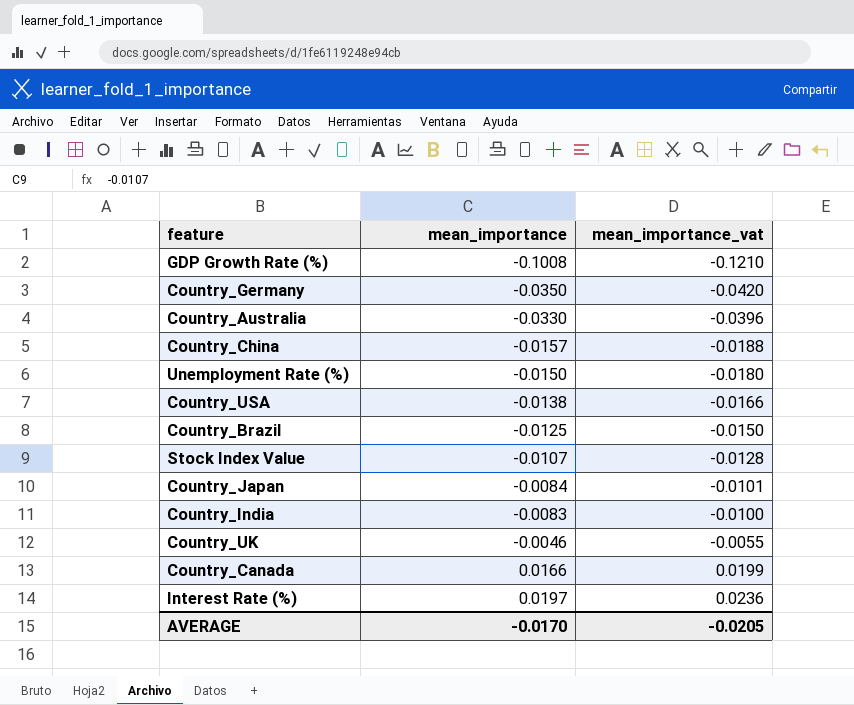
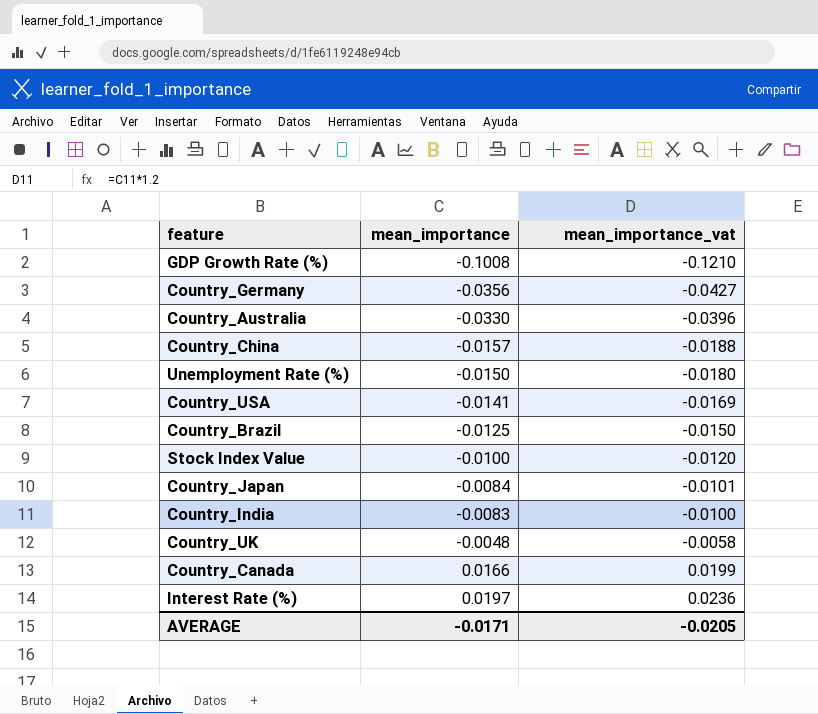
Country_Germany | mean_importance: -0.0350 -> -0.0356
Country_Germany | mean_importance_vat: -0.0420 -> -0.0427
Country_USA | mean_importance: -0.0138 -> -0.0141
Country_USA | mean_importance_vat: -0.0166 -> -0.0169
Stock Index Value | mean_importance: -0.0107 -> -0.0100
Stock Index Value | mean_importance_vat: -0.0128 -> -0.0120
Country_UK | mean_importance: -0.0046 -> -0.0048
Country_UK | mean_importance_vat: -0.0055 -> -0.0058
AVERAGE | mean_importance: -0.0170 -> -0.0171

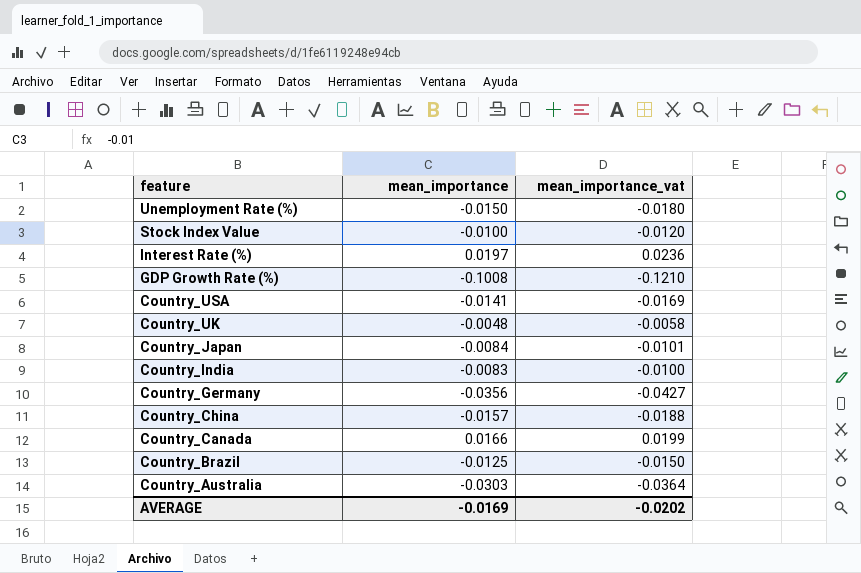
row order: mean_importance ascending -> feature descending
Country_Australia | mean_importance: -0.0330 -> -0.0303
Country_Australia | mean_importance_vat: -0.0396 -> -0.0364
AVERAGE | mean_importance: -0.0171 -> -0.0169
AVERAGE | mean_importance_vat: -0.0205 -> -0.0202

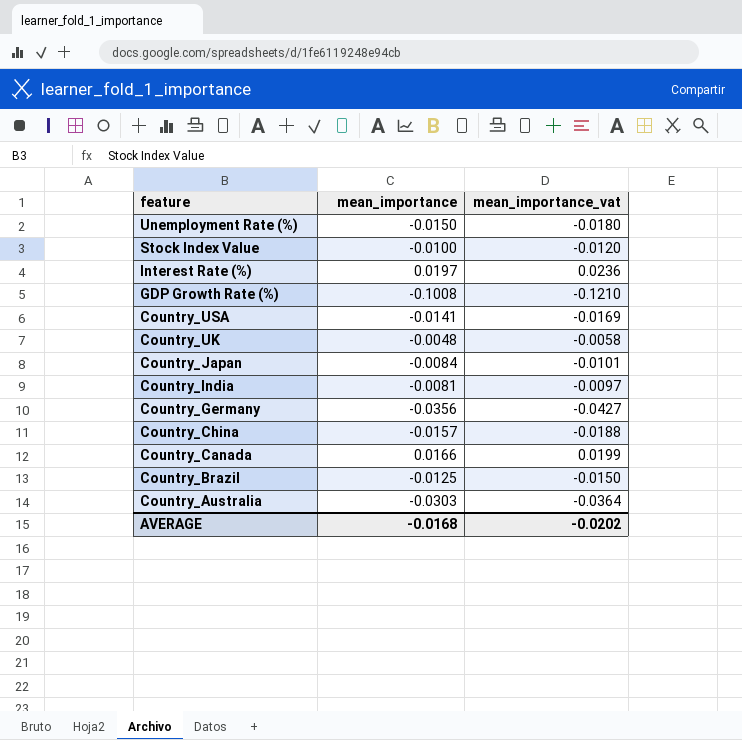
Country_India | mean_importance: -0.0083 -> -0.0081
Country_India | mean_importance_vat: -0.0100 -> -0.0097
AVERAGE | mean_importance: -0.0169 -> -0.0168

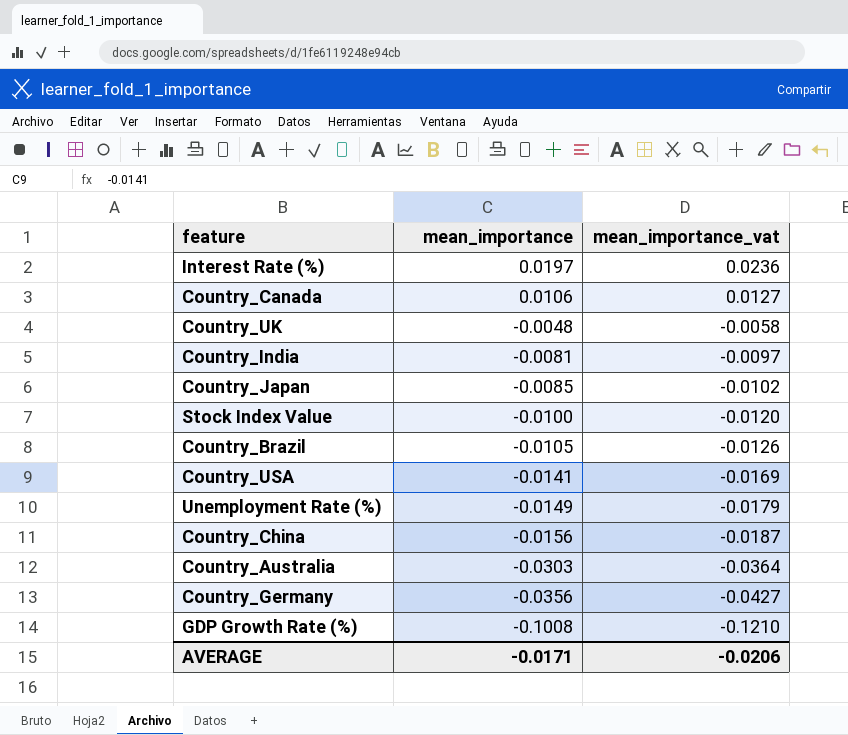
row order: feature descending -> mean_importance descending
Country_Canada | mean_importance: 0.0166 -> 0.0106
Country_Canada | mean_importance_vat: 0.0199 -> 0.0127
Country_Japan | mean_importance: -0.0084 -> -0.0085
Country_Japan | mean_importance_vat: -0.0101 -> -0.0102
Country_Brazil | mean_importance: -0.0125 -> -0.0105
Country_Brazil | mean_importance_vat: -0.0150 -> -0.0126
Unemployment Rate (%) | mean_importance: -0.0150 -> -0.0149
Unemployment Rate (%) | mean_importance_vat: -0.0180 -> -0.0179
Country_China | mean_importance: -0.0157 -> -0.0156
Country_China | mean_importance_vat: -0.0188 -> -0.0187
AVERAGE | mean_importance: -0.0168 -> -0.0171
AVERAGE | mean_importance_vat: -0.0202 -> -0.0206

